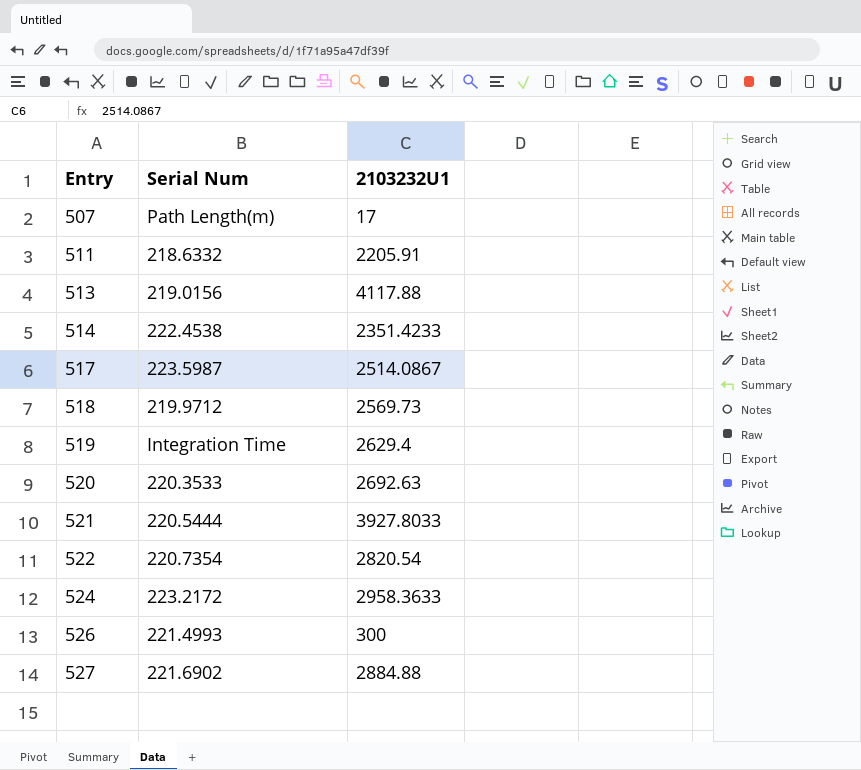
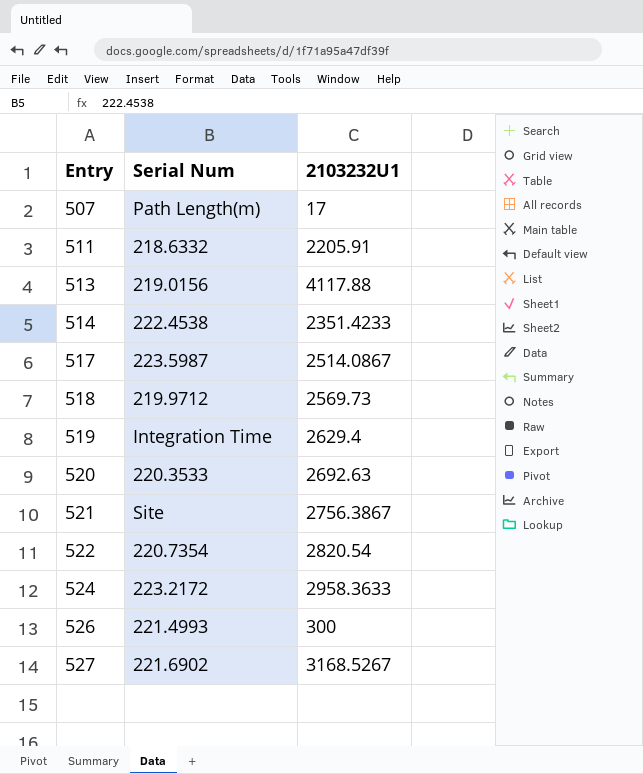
521 | Serial Num: 220.5444 -> Site
521 | 2103232U1: 3927.8033 -> 2756.3867
527 | 2103232U1: 2884.88 -> 3168.5267

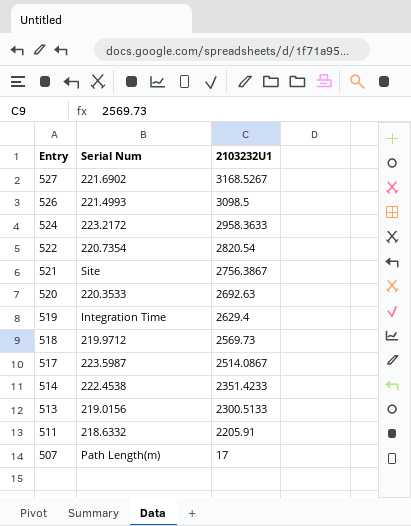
row order: Entry ascending -> Entry descending
526 | 2103232U1: 300 -> 3098.5
513 | 2103232U1: 4117.88 -> 2300.5133

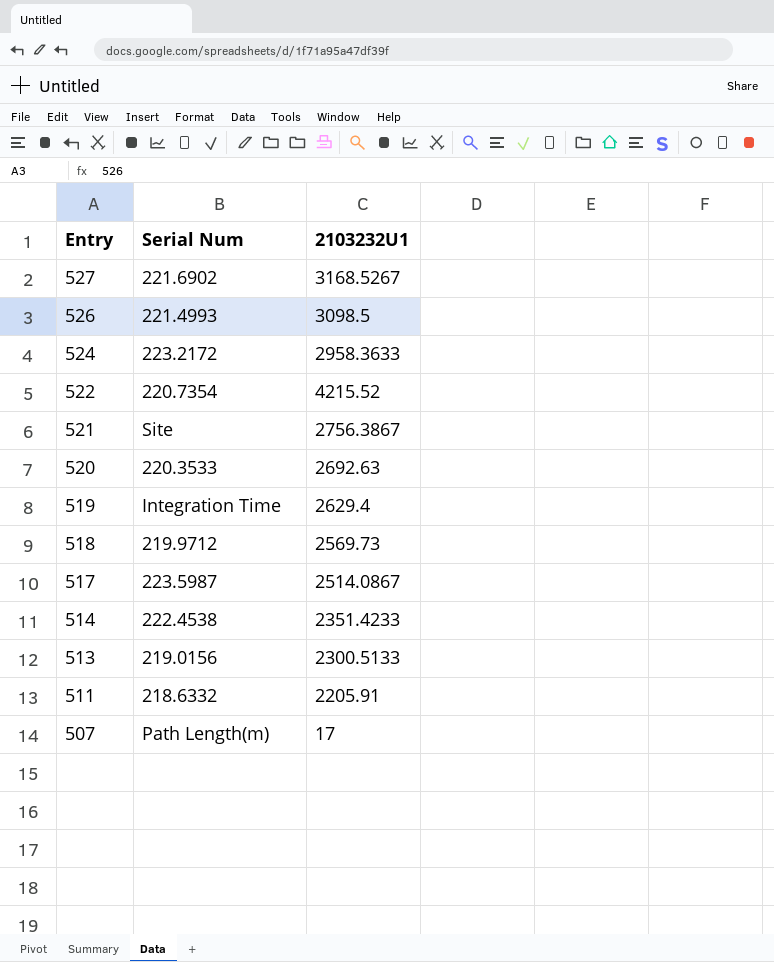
522 | 2103232U1: 2820.54 -> 4215.52

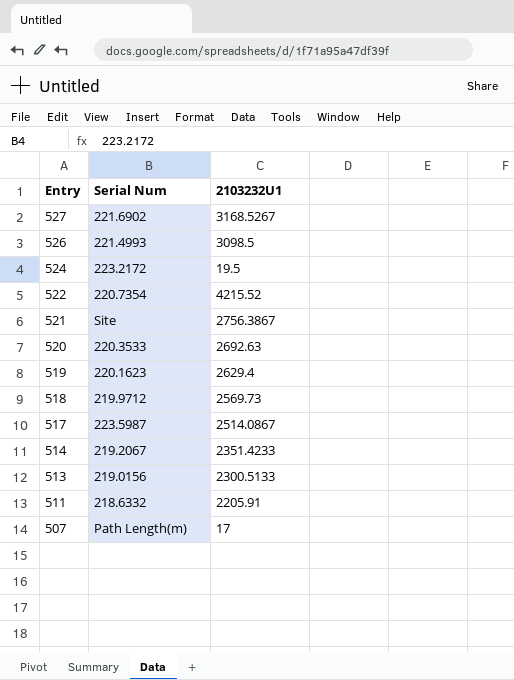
524 | 2103232U1: 2958.3633 -> 19.5
519 | Serial Num: Integration Time -> 220.1623
514 | Serial Num: 222.4538 -> 219.2067

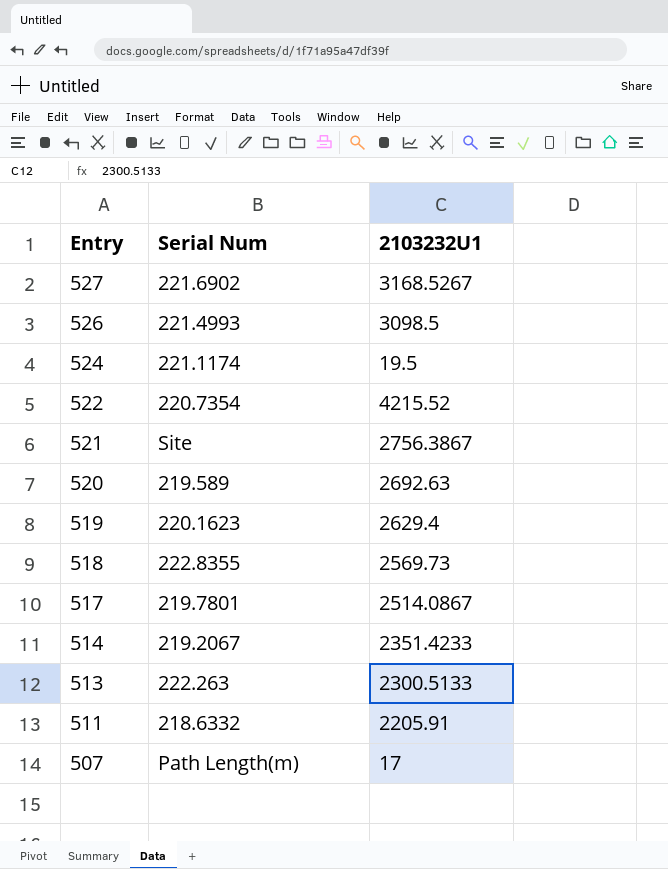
524 | Serial Num: 223.2172 -> 221.1174
520 | Serial Num: 220.3533 -> 219.589
518 | Serial Num: 219.9712 -> 222.8355
517 | Serial Num: 223.5987 -> 219.7801
513 | Serial Num: 219.0156 -> 222.263

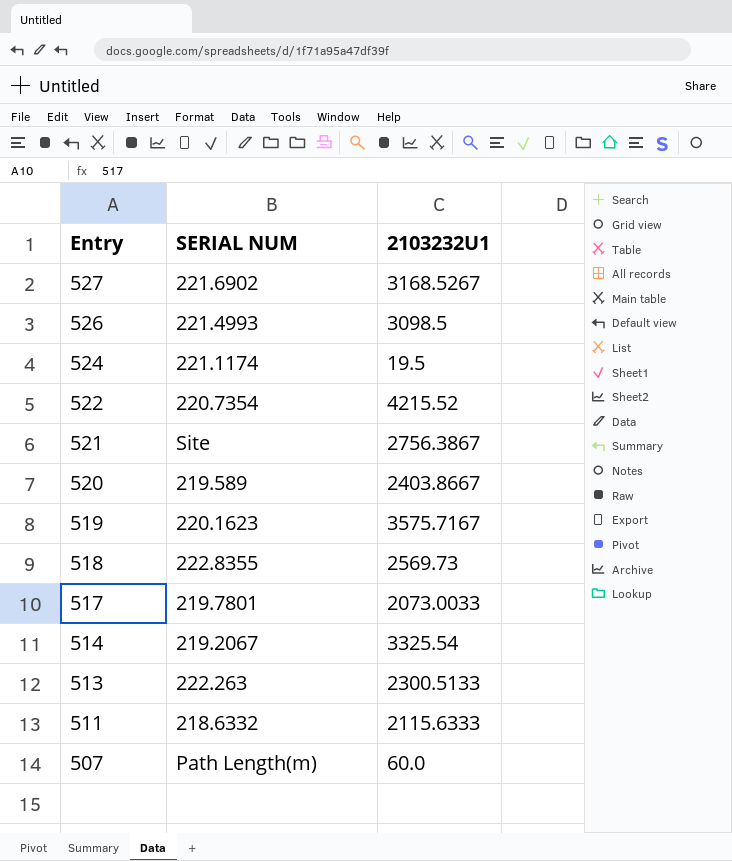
column name: Serial Num -> SERIAL NUM
520 | 2103232U1: 2692.63 -> 2403.8667
519 | 2103232U1: 2629.4 -> 3575.7167
517 | 2103232U1: 2514.0867 -> 2073.0033
514 | 2103232U1: 2351.4233 -> 3325.54
511 | 2103232U1: 2205.91 -> 2115.6333
507 | 2103232U1: 17 -> 60.0

